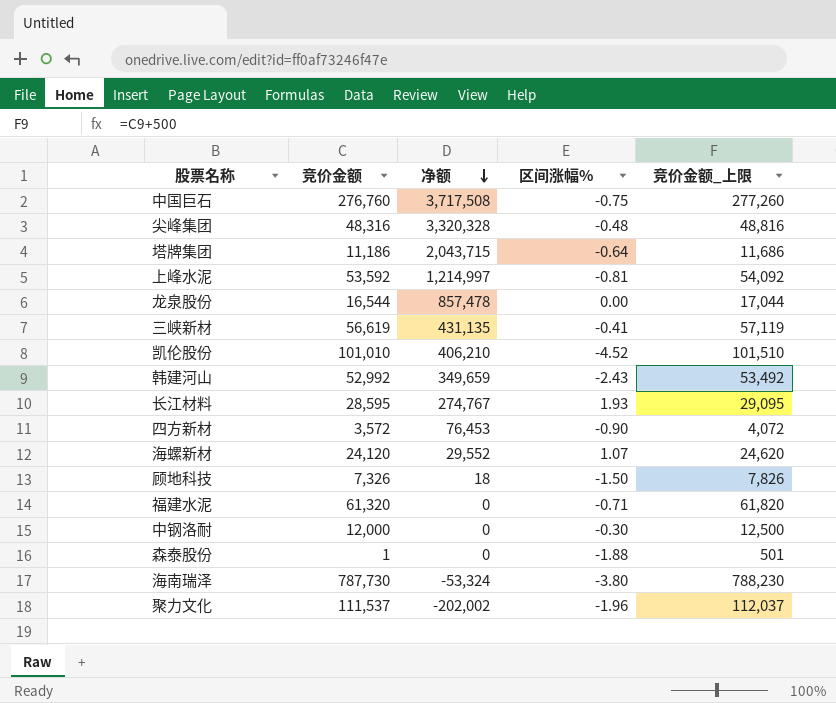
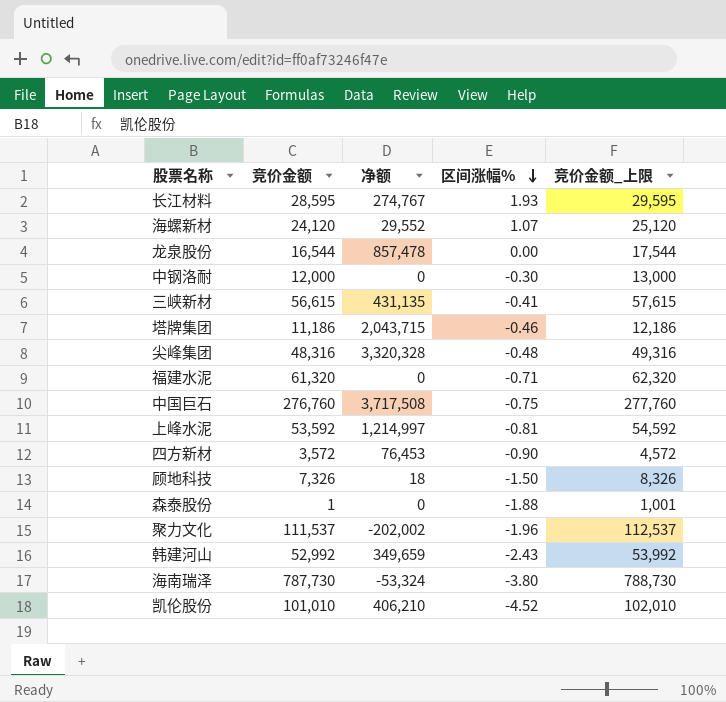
row order: 净额 descending -> 区间涨幅% descending
column 竞价金额_上限 | formula: [竞价金额] + 500 -> [竞价金额] + 1000
三峡新材 | 竞价金额: 56,619 -> 56,615
塔牌集团 | 区间涨幅%: -0.64 -> -0.46

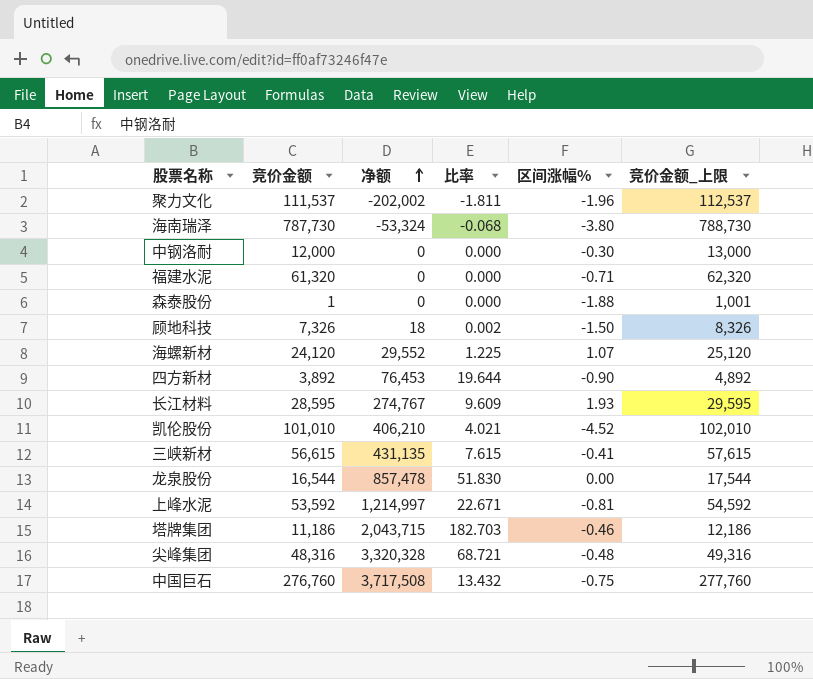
row order: 区间涨幅% descending -> 净额 ascending
column 比率 | formula: none -> [净额] / [竞价金额]
row 韩建河山: 52,992 | 349,659 | -2.43 | 53,992 -> none
四方新材 | 竞价金额: 3,572 -> 3,892
四方新材 | 竞价金额_上限: 4,572 -> 4,892

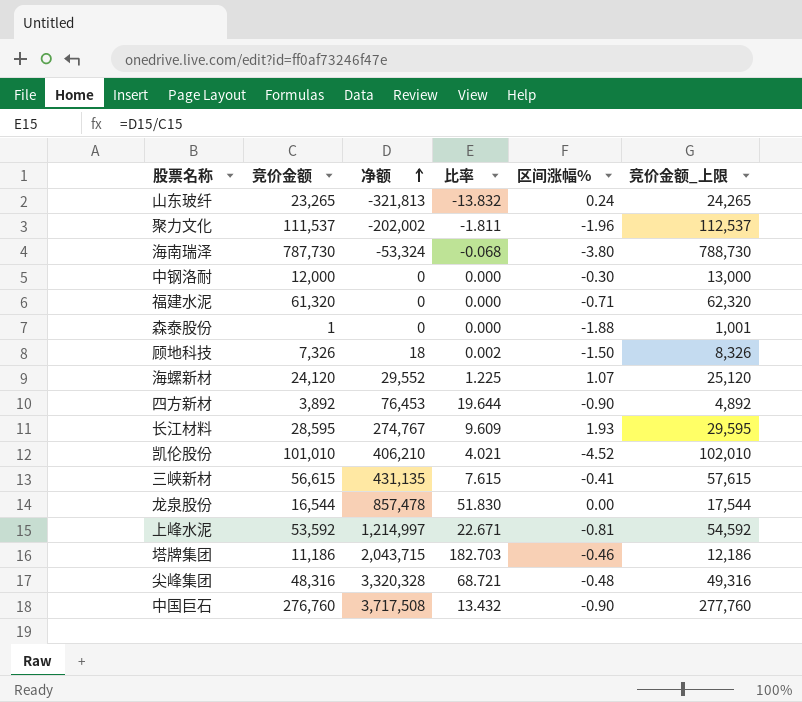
row 山东玻纤: none -> 23,265 | -321,813 | -13.832 | 0.24 | 24,265
中国巨石 | 区间涨幅%: -0.75 -> -0.90

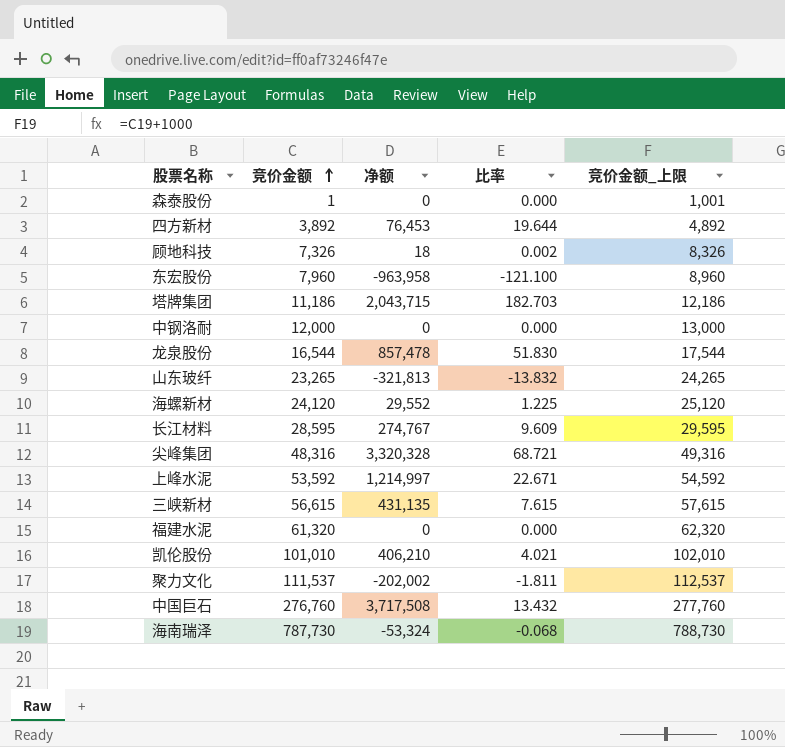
row order: 净额 ascending -> 竞价金额 ascending
column 区间涨幅% | position: 5 -> none
row 东宏股份: none -> 7,960 | -963,958 | -121.100 | 8,960

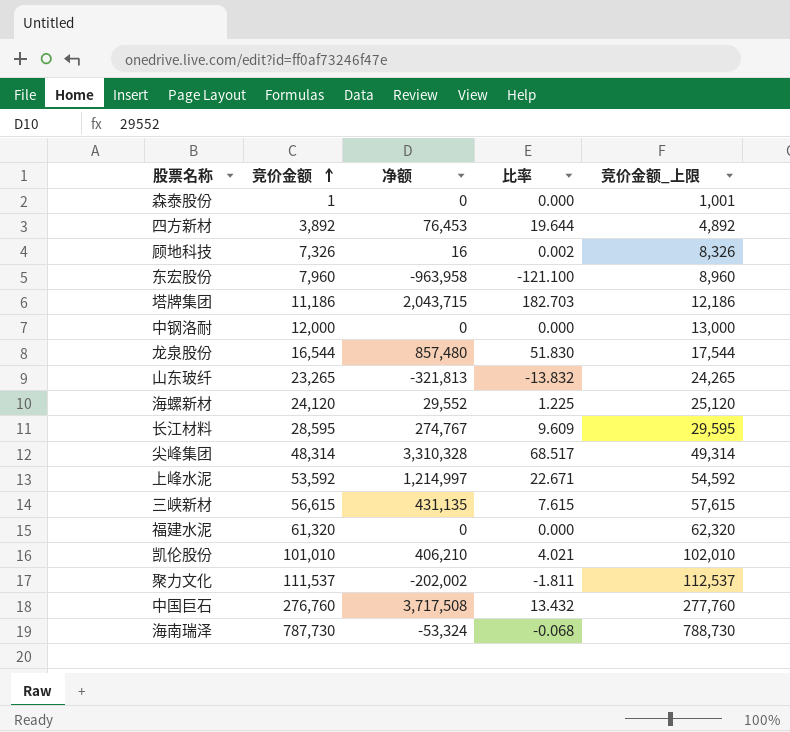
顾地科技 | 净额: 18 -> 16
龙泉股份 | 净额: 857,478 -> 857,480
尖峰集团 | 竞价金额: 48,316 -> 48,314
尖峰集团 | 净额: 3,320,328 -> 3,310,328
尖峰集团 | 比率: 68.721 -> 68.517
尖峰集团 | 竞价金额_上限: 49,316 -> 49,314

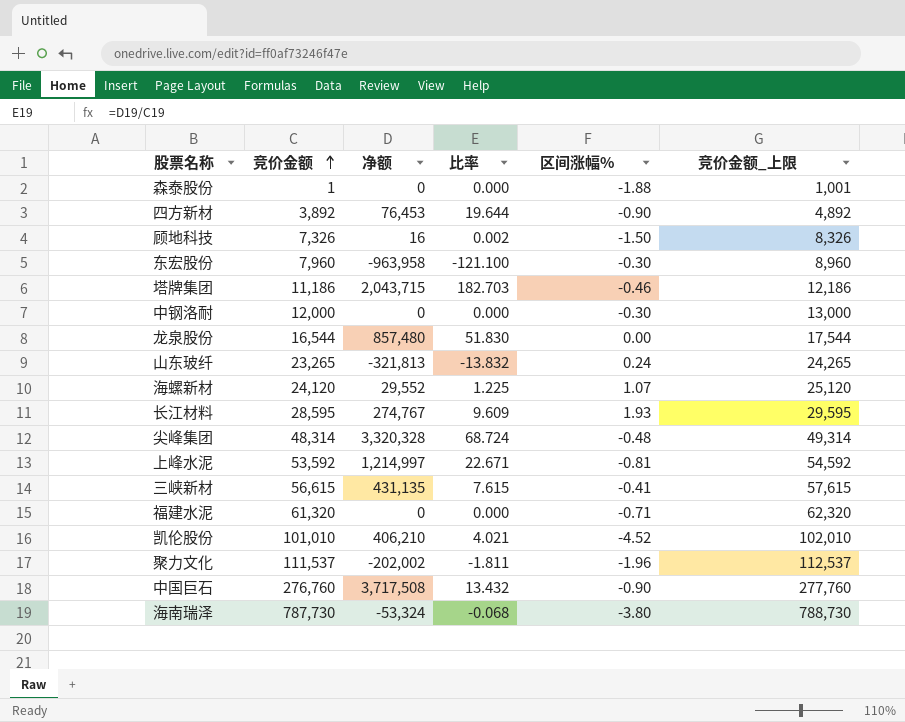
column 区间涨幅% | position: none -> 5
尖峰集团 | 净额: 3,310,328 -> 3,320,328
尖峰集团 | 比率: 68.517 -> 68.724

